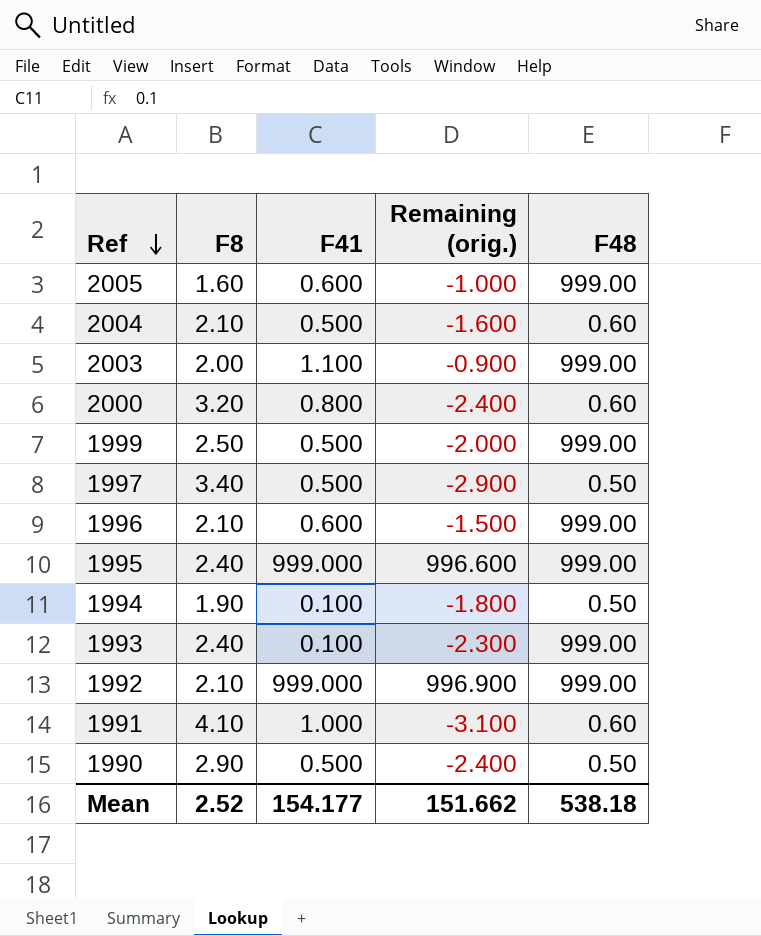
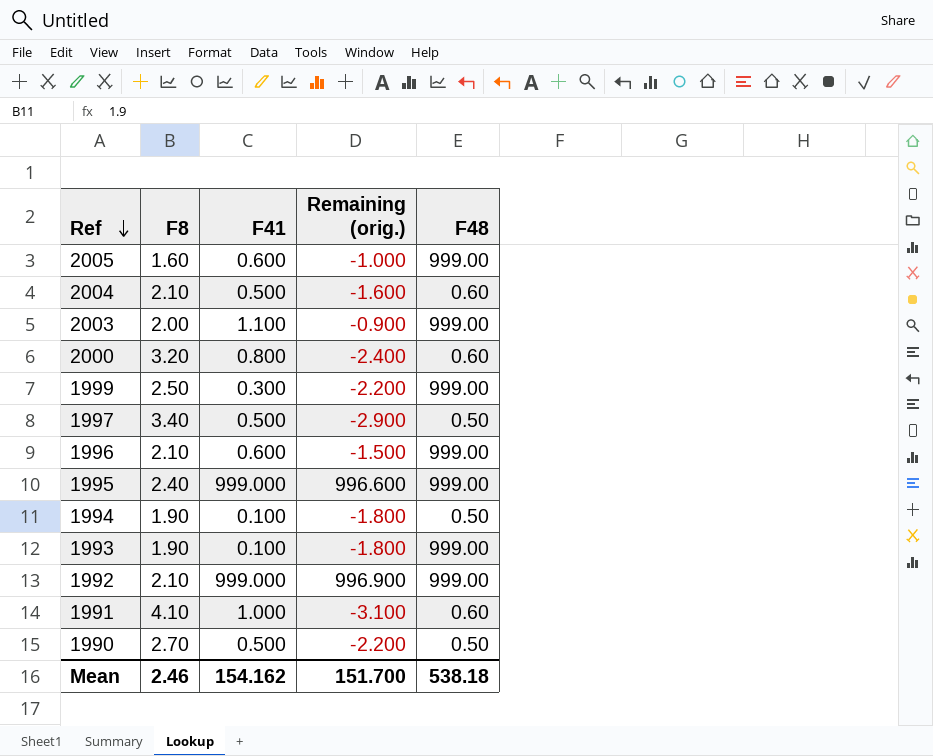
1999 | F41: 0.500 -> 0.300
1999 | Remaining (orig.): -2.000 -> -2.200
1993 | F8: 2.40 -> 1.90
1993 | Remaining (orig.): -2.300 -> -1.800
1990 | F8: 2.90 -> 2.70
1990 | Remaining (orig.): -2.400 -> -2.200
Mean | F8: 2.52 -> 2.46
Mean | F41: 154.177 -> 154.162
Mean | Remaining (orig.): 151.662 -> 151.700

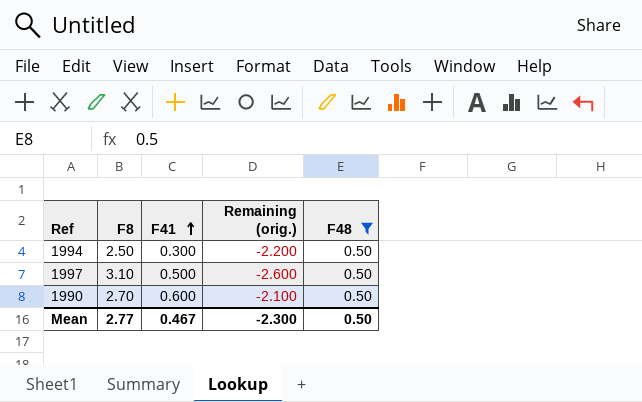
filter: none -> F48 = 0.50
row order: Ref descending -> F41 ascending
1994 | F8: 1.90 -> 2.50
1994 | F41: 0.100 -> 0.300
1994 | Remaining (orig.): -1.800 -> -2.200
1997 | F8: 3.40 -> 3.10
1997 | Remaining (orig.): -2.900 -> -2.600
1990 | F41: 0.500 -> 0.600
1990 | Remaining (orig.): -2.200 -> -2.100
Mean | F8: 2.46 -> 2.77
Mean | F41: 154.162 -> 0.467
Mean | Remaining (orig.): 151.700 -> -2.300
Mean | F48: 538.18 -> 0.50

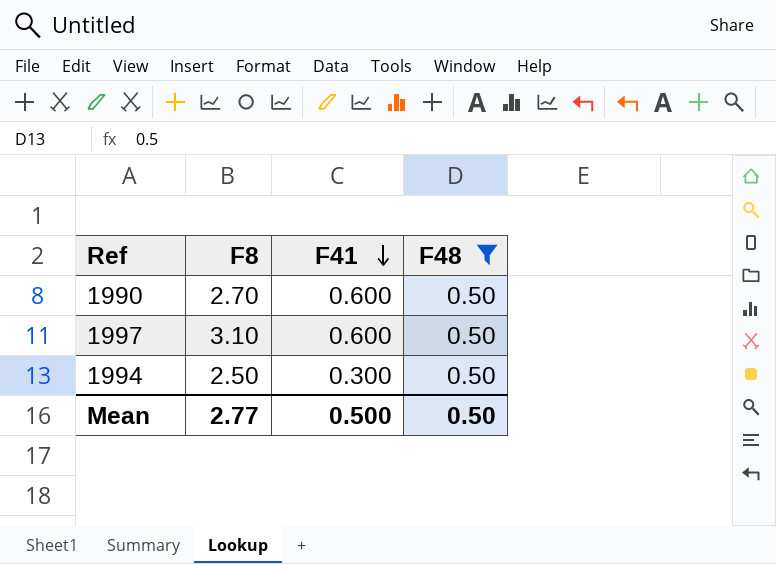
row order: F41 ascending -> F41 descending
column Remaining (orig.) | formula: [F41] - [F8] -> none
1997 | F41: 0.500 -> 0.600
Mean | F41: 0.467 -> 0.500

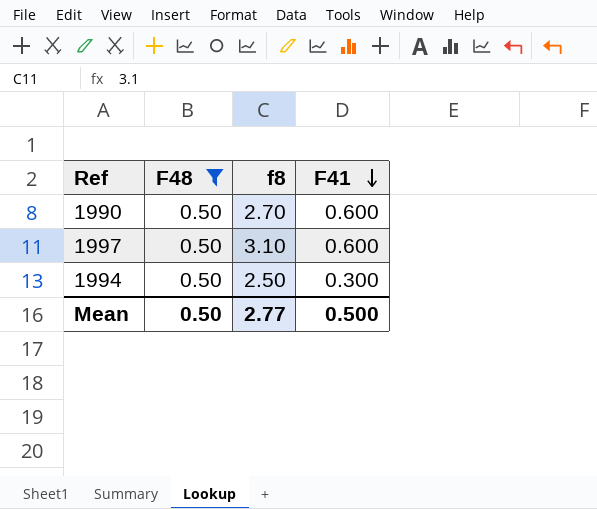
column F48 | position: 4 -> 2
column name: F8 -> f8

